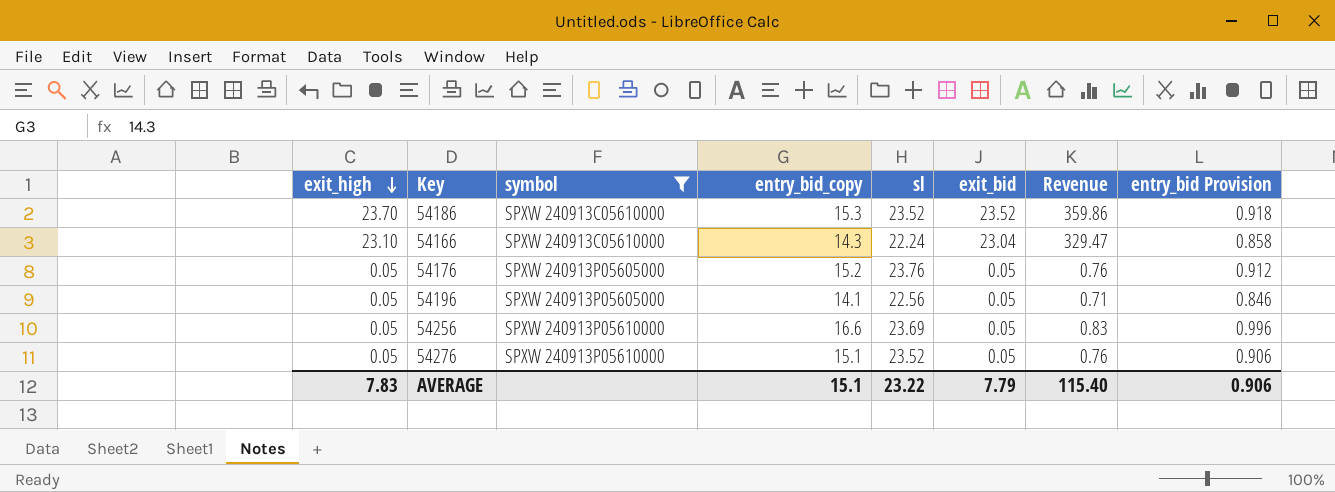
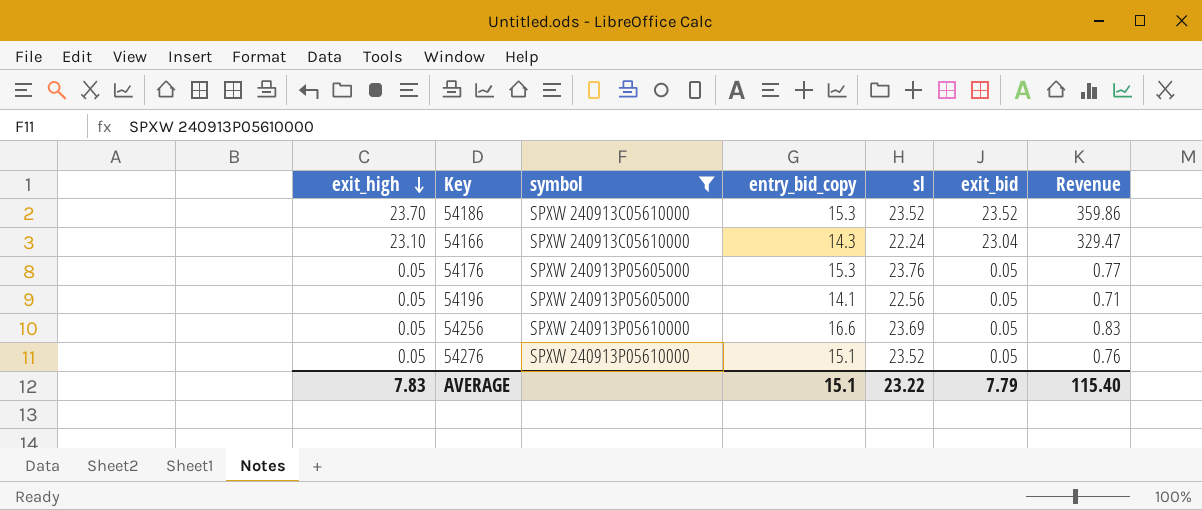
column entry_bid Provision | formula: [entry_bid_copy] * 0.06 -> none
54176 | entry_bid_copy: 15.2 -> 15.3
54176 | Revenue: 0.76 -> 0.77

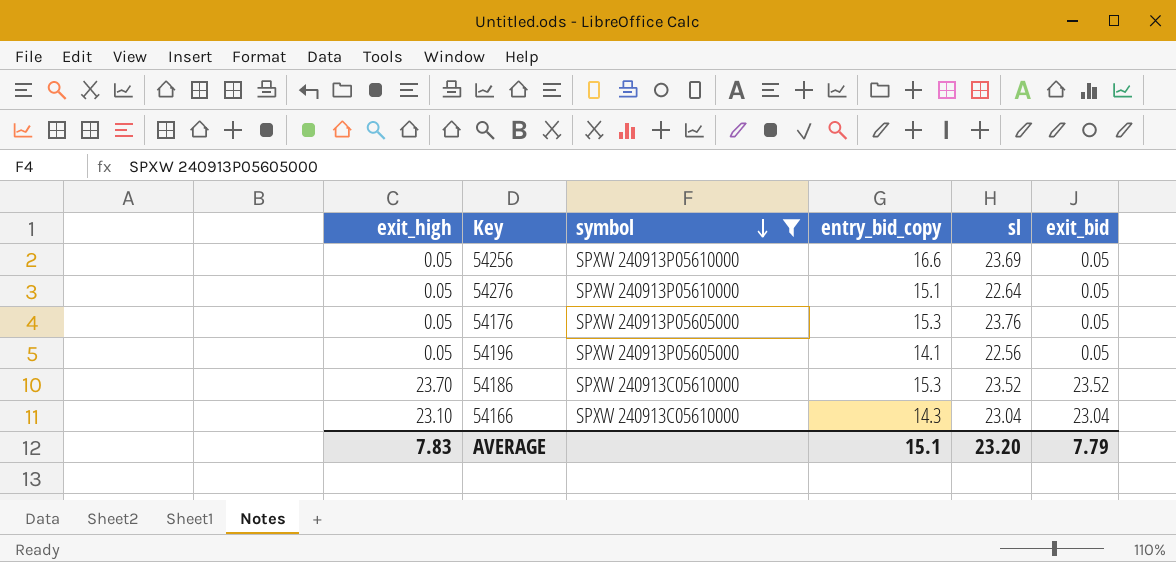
row order: exit_high descending -> symbol descending
column Revenue | formula: [entry_bid_copy] * [exit_bid] -> none
54276 | sl: 23.52 -> 22.64
54166 | sl: 22.24 -> 23.04
AVERAGE | sl: 23.22 -> 23.20

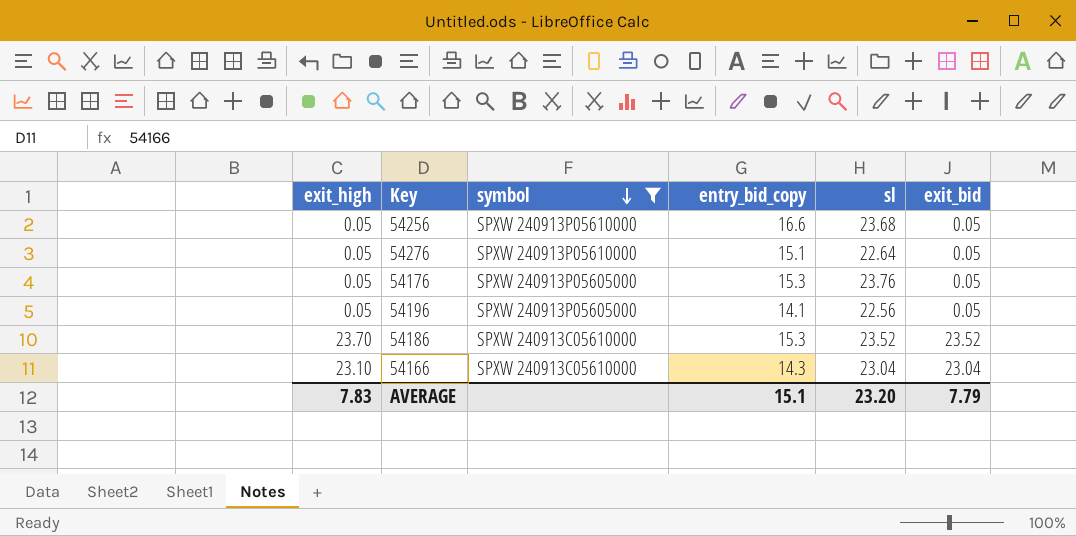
54256 | sl: 23.69 -> 23.68

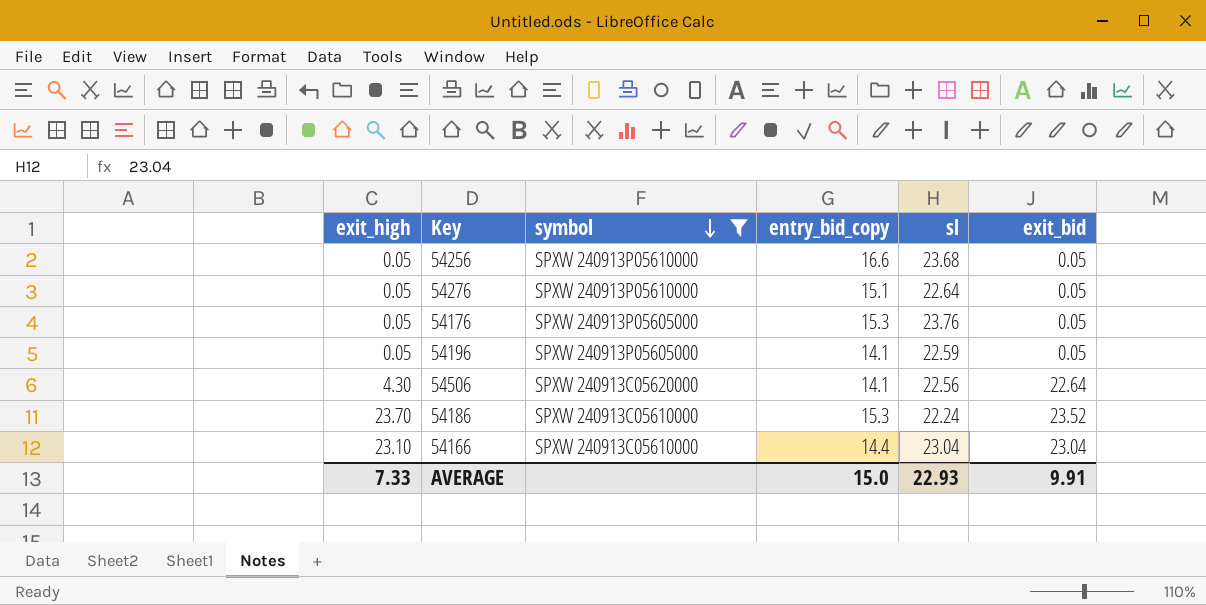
54196 | sl: 22.56 -> 22.59
row 54506: none -> 4.30 | SPXW 240913C05620000 | 14.1 | 22.56 | 22.64
54186 | sl: 23.52 -> 22.24
54166 | entry_bid_copy: 14.3 -> 14.4
AVERAGE | exit_high: 7.83 -> 7.33
AVERAGE | entry_bid_copy: 15.1 -> 15.0
AVERAGE | sl: 23.20 -> 22.93
AVERAGE | exit_bid: 7.79 -> 9.91

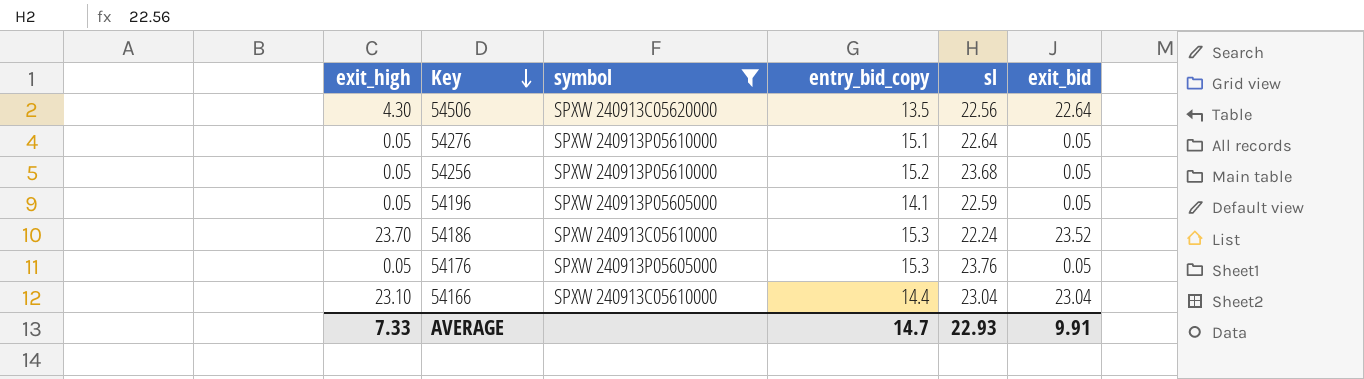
row order: symbol descending -> Key descending
54506 | entry_bid_copy: 14.1 -> 13.5
54256 | entry_bid_copy: 16.6 -> 15.2
AVERAGE | entry_bid_copy: 15.0 -> 14.7

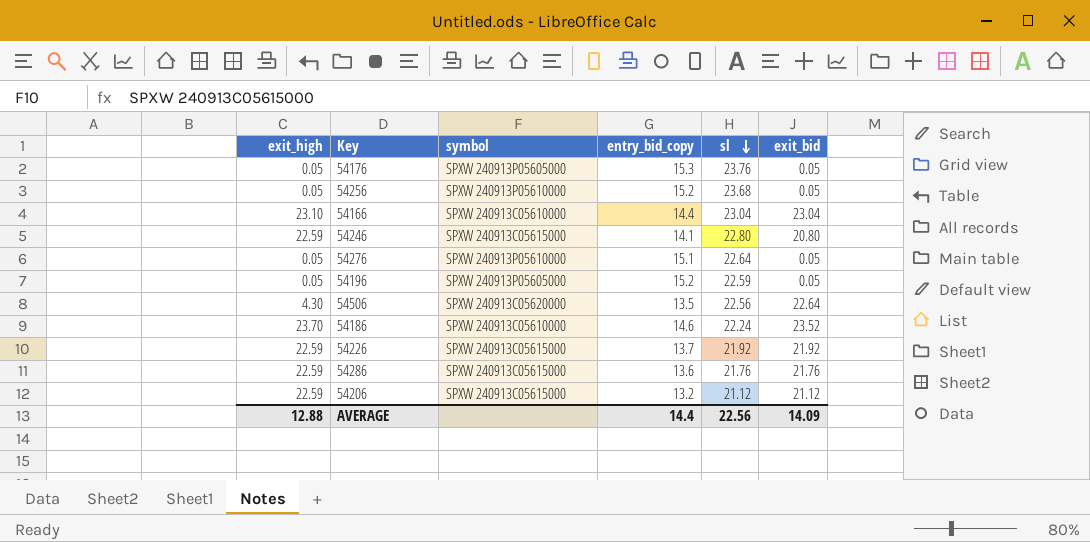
filter: symbol != SPXW 240913C05615000 -> none
row order: Key descending -> sl descending
54196 | entry_bid_copy: 14.1 -> 15.2
54186 | entry_bid_copy: 15.3 -> 14.6
AVERAGE | exit_high: 7.33 -> 12.88
AVERAGE | entry_bid_copy: 14.7 -> 14.4
AVERAGE | sl: 22.93 -> 22.56
AVERAGE | exit_bid: 9.91 -> 14.09

